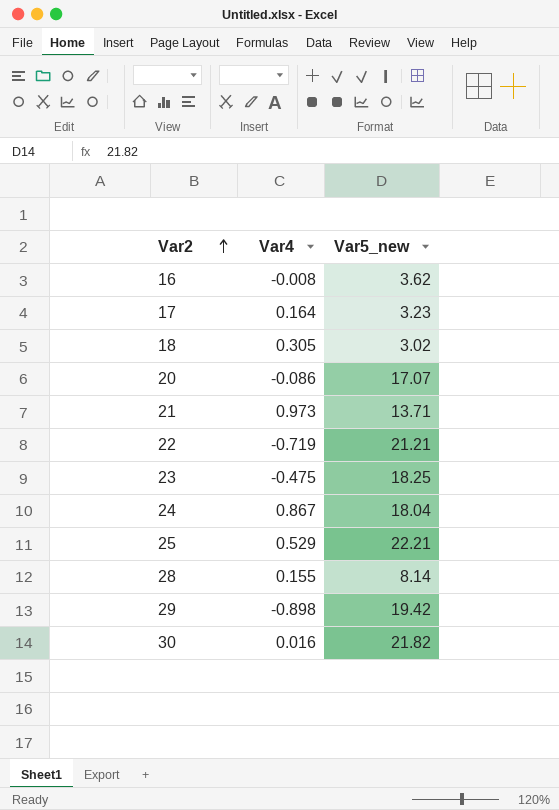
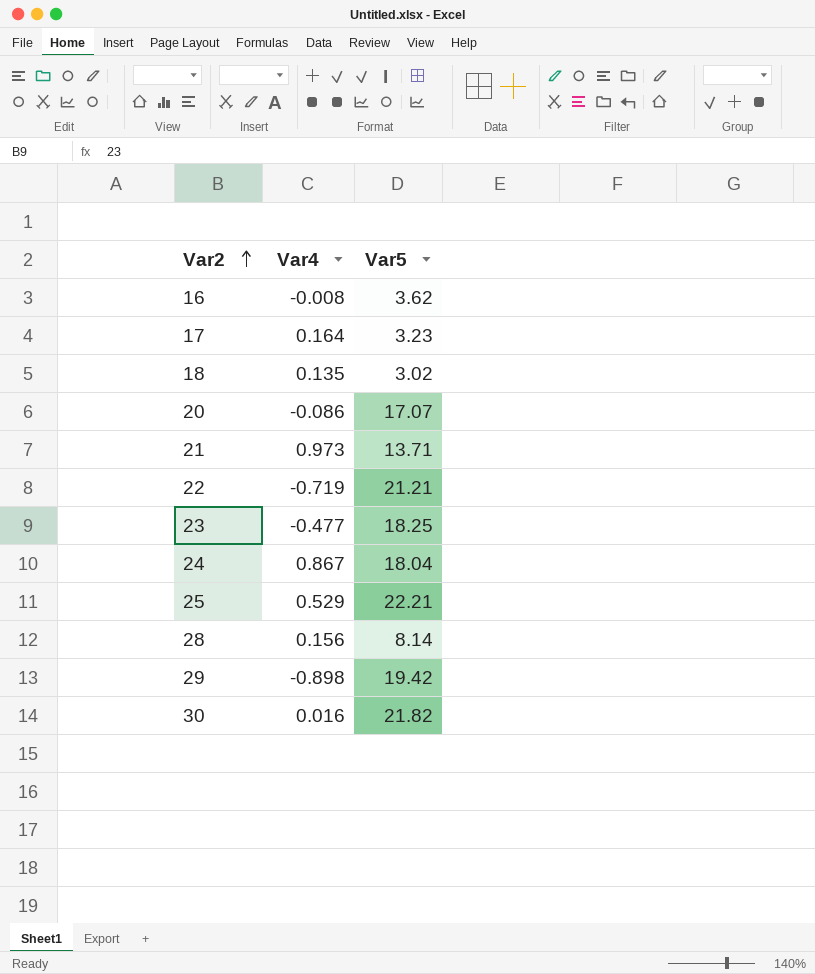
column name: Var5_new -> Var5
18 | Var4: 0.305 -> 0.135
23 | Var4: -0.475 -> -0.477
28 | Var4: 0.155 -> 0.156

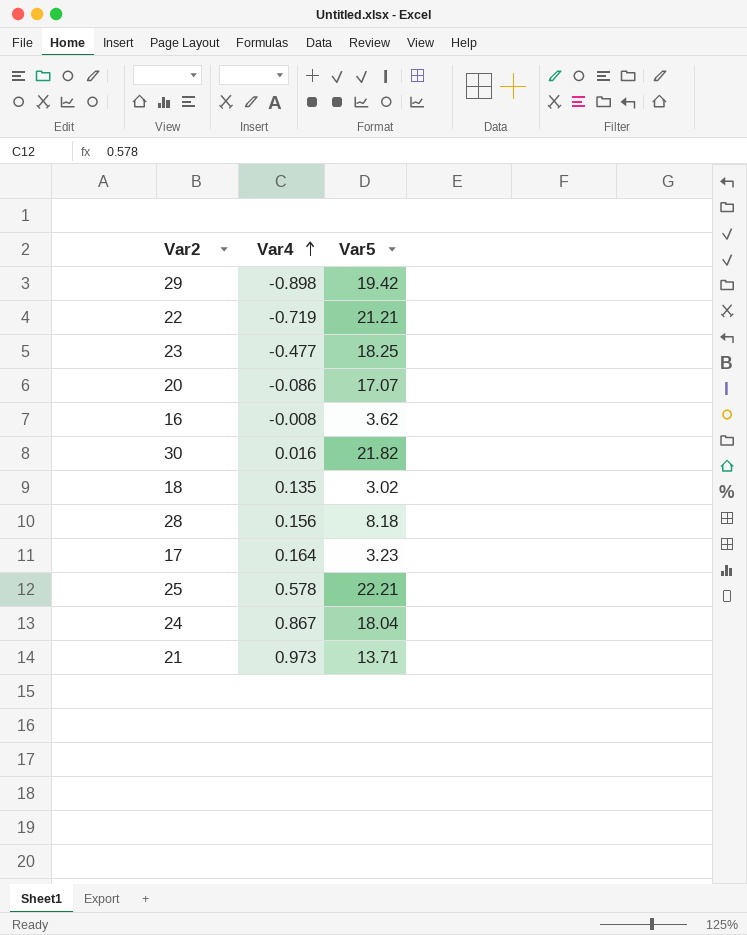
row order: Var2 ascending -> Var4 ascending
28 | Var5: 8.14 -> 8.18
25 | Var4: 0.529 -> 0.578

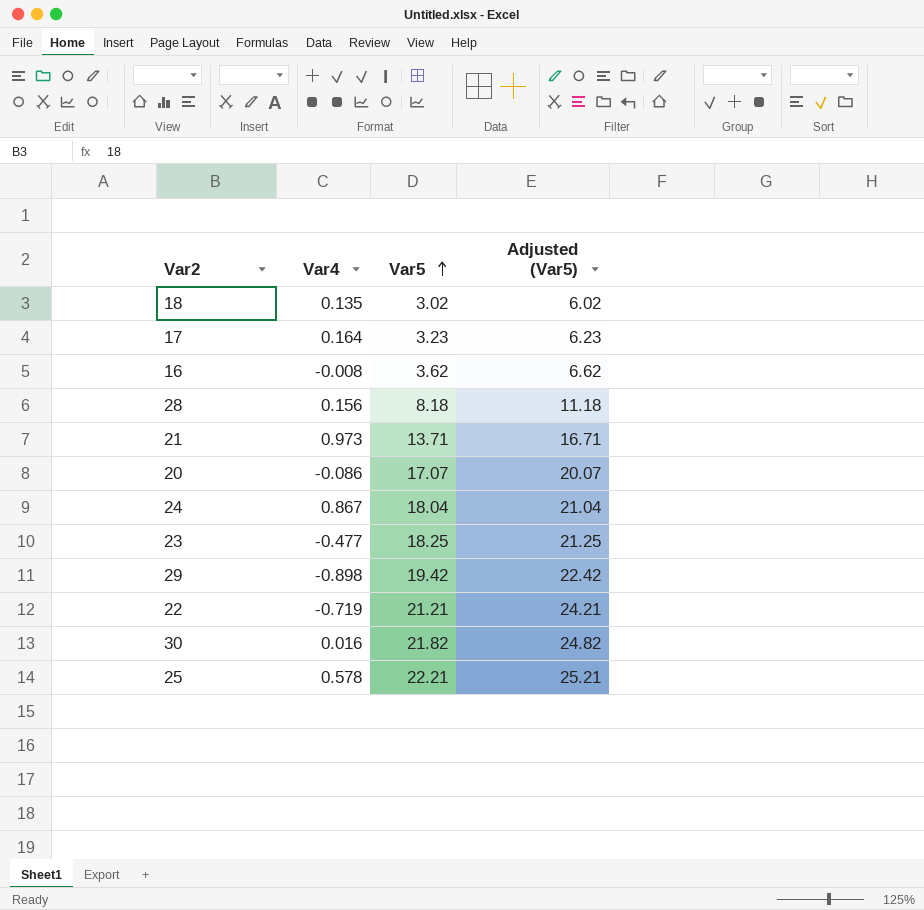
row order: Var4 ascending -> Var5 ascending
column Adjusted (Var5) | formula: none -> [Var5] + 3

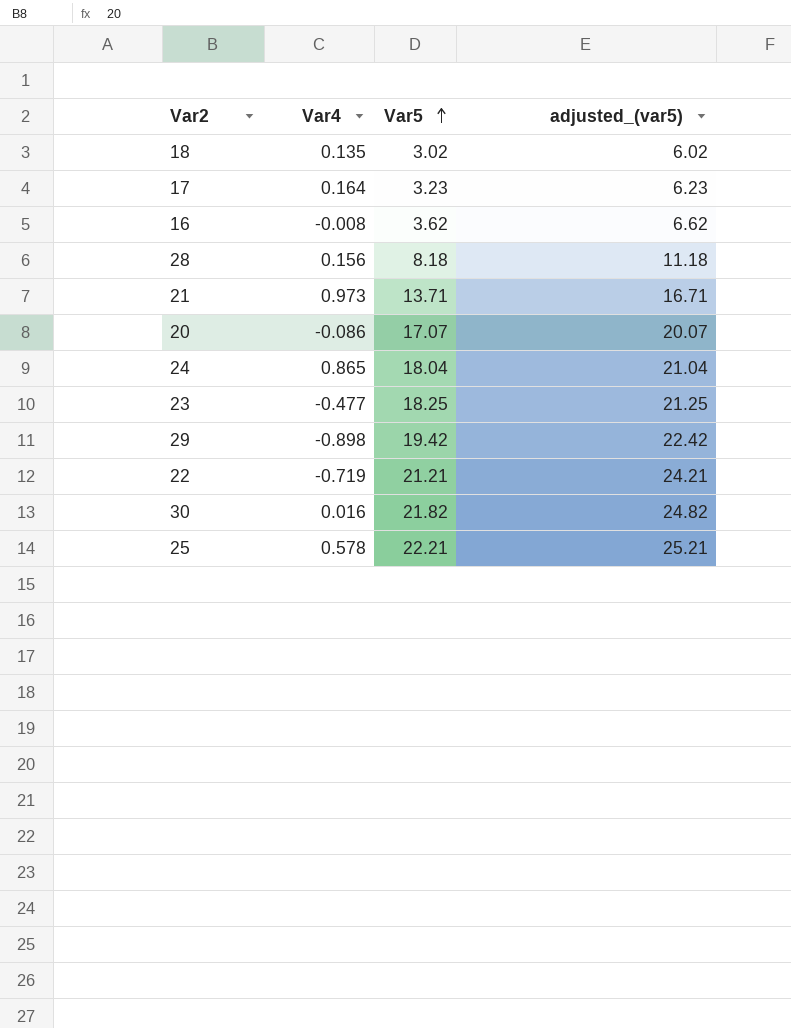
column name: Adjusted (Var5) -> adjusted_(var5)
24 | Var4: 0.867 -> 0.865

